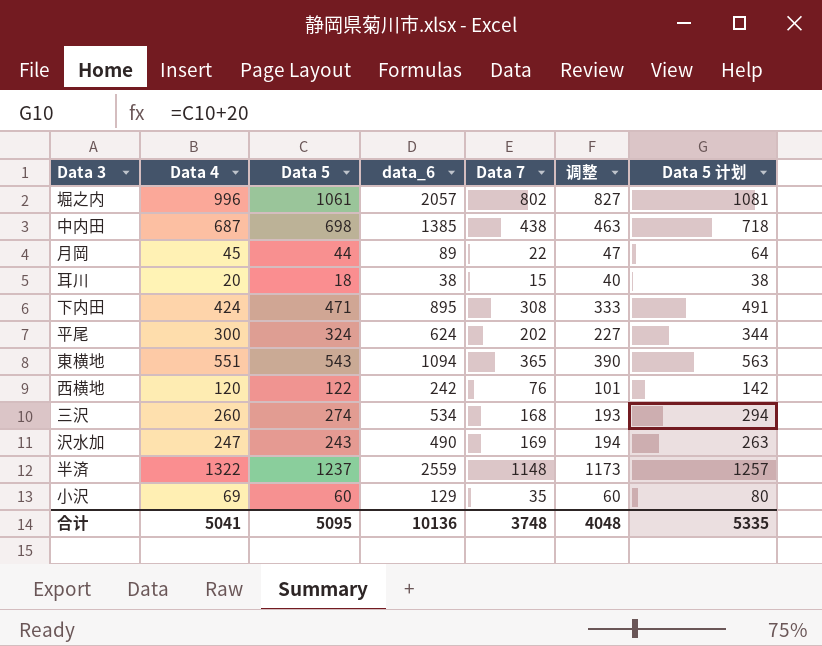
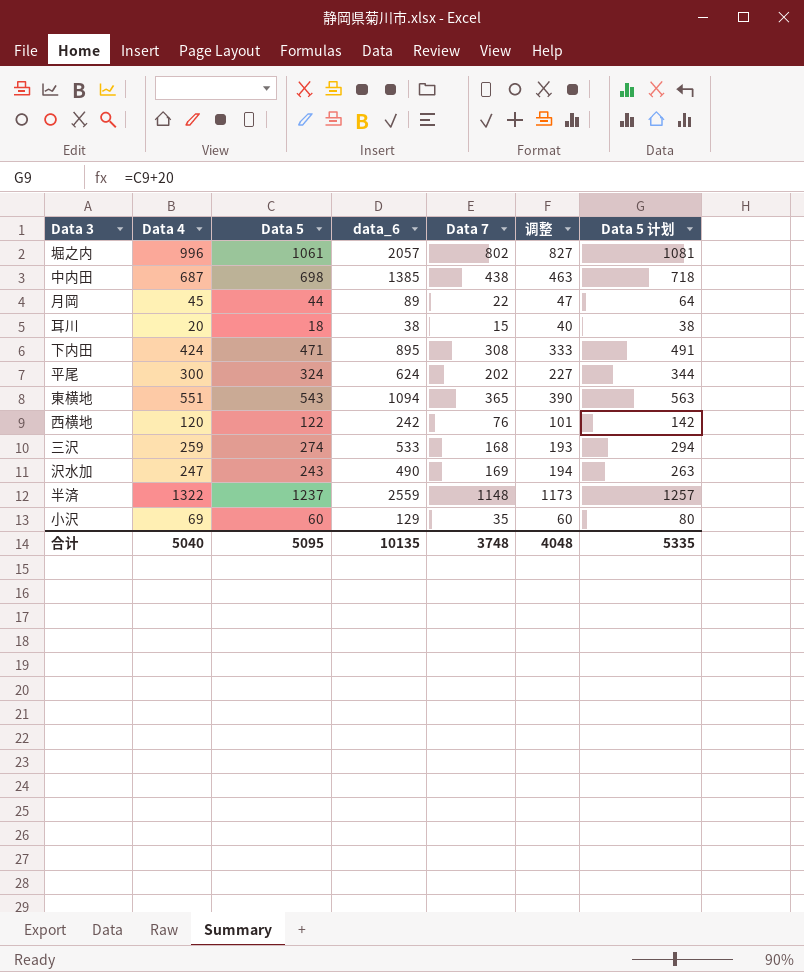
三沢 | Data 4: 260 -> 259
三沢 | data_6: 534 -> 533
合计 | Data 4: 5041 -> 5040
合计 | data_6: 10136 -> 10135

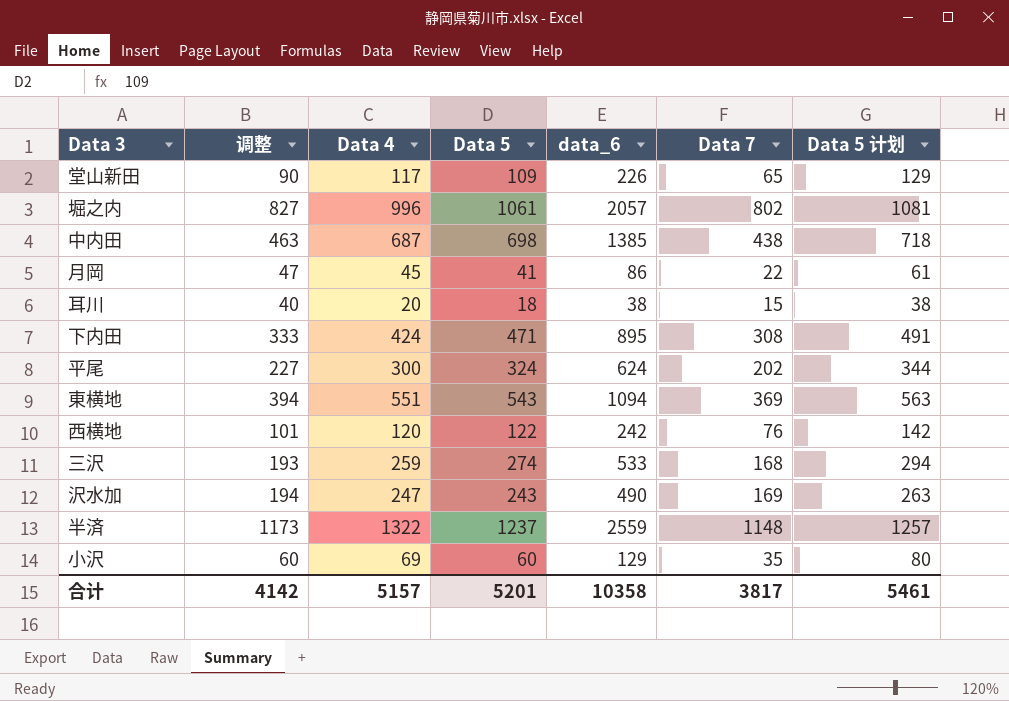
column 调整 | position: 6 -> 2
row 堂山新田: none -> 90 | 117 | 109 | 226 | 65 | 129
月岡 | Data 5: 44 -> 41
月岡 | data_6: 89 -> 86
月岡 | Data 5 计划: 64 -> 61
東横地 | 调整: 390 -> 394
東横地 | Data 7: 365 -> 369
合计 | 调整: 4048 -> 4142
合计 | Data 4: 5040 -> 5157
合计 | Data 5: 5095 -> 5201
合计 | data_6: 10135 -> 10358
合计 | Data 7: 3748 -> 3817
合计 | Data 5 计划: 5335 -> 5461

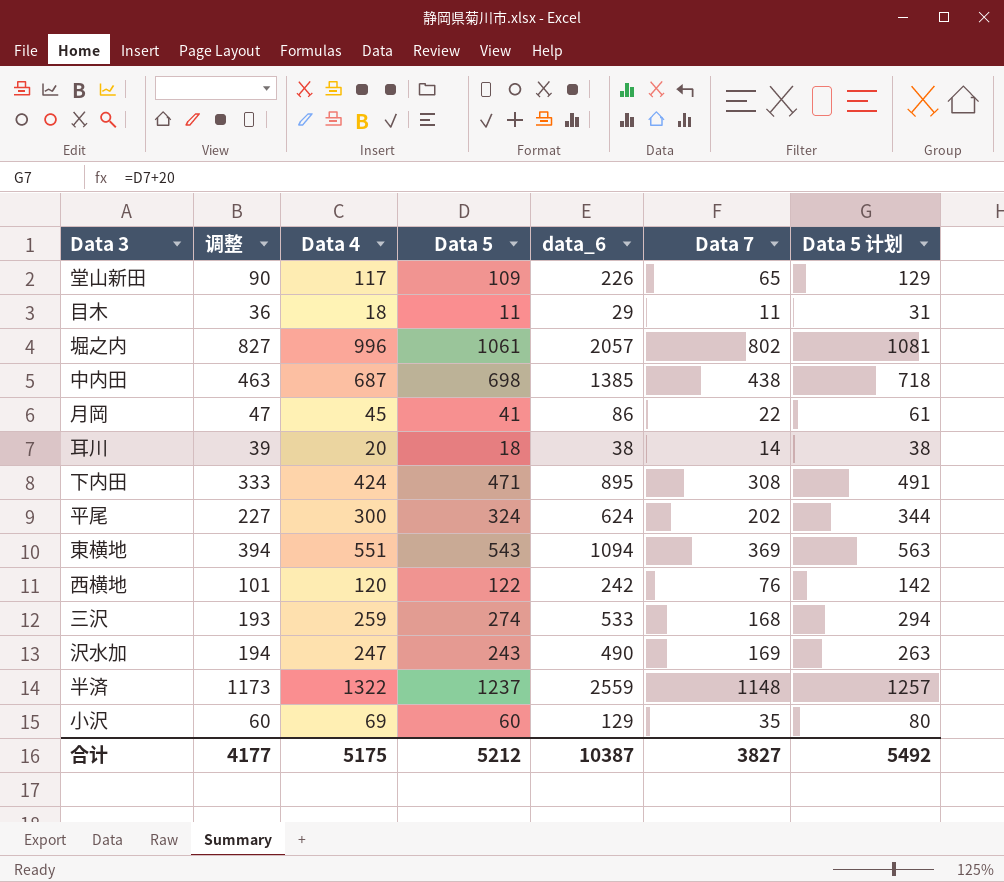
row 目木: none -> 36 | 18 | 11 | 29 | 11 | 31
耳川 | 调整: 40 -> 39
耳川 | Data 7: 15 -> 14
合计 | 调整: 4142 -> 4177
合计 | Data 4: 5157 -> 5175
合计 | Data 5: 5201 -> 5212
合计 | data_6: 10358 -> 10387
合计 | Data 7: 3817 -> 3827
合计 | Data 5 计划: 5461 -> 5492

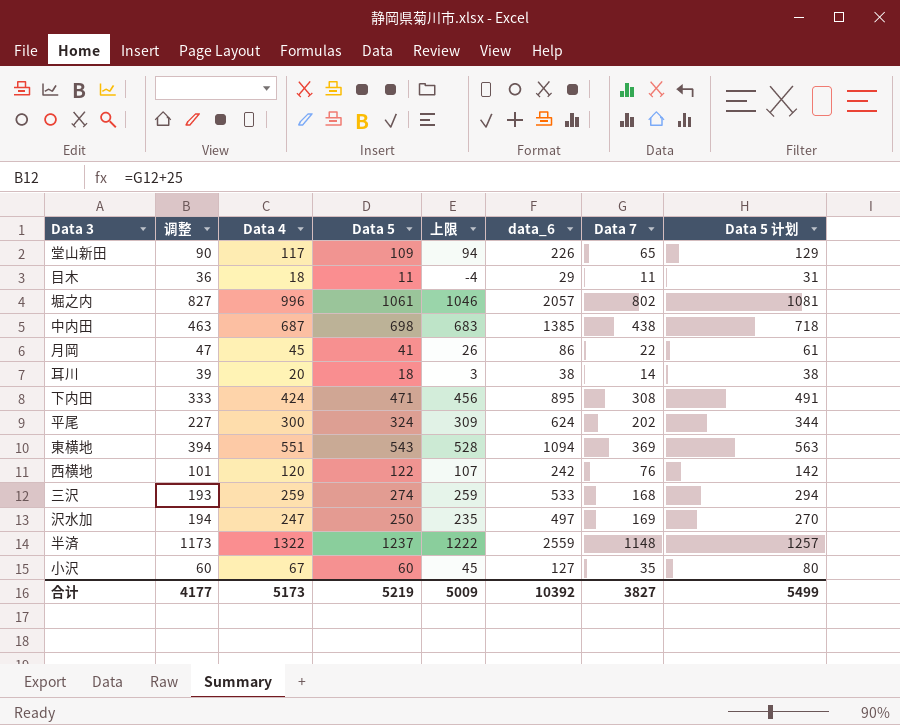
column 上限 | formula: none -> [Data 5] - 15
沢水加 | Data 5: 243 -> 250
沢水加 | data_6: 490 -> 497
沢水加 | Data 5 计划: 263 -> 270
小沢 | Data 4: 69 -> 67
小沢 | data_6: 129 -> 127
合计 | Data 4: 5175 -> 5173
合计 | Data 5: 5212 -> 5219
合计 | data_6: 10387 -> 10392
合计 | Data 5 计划: 5492 -> 5499

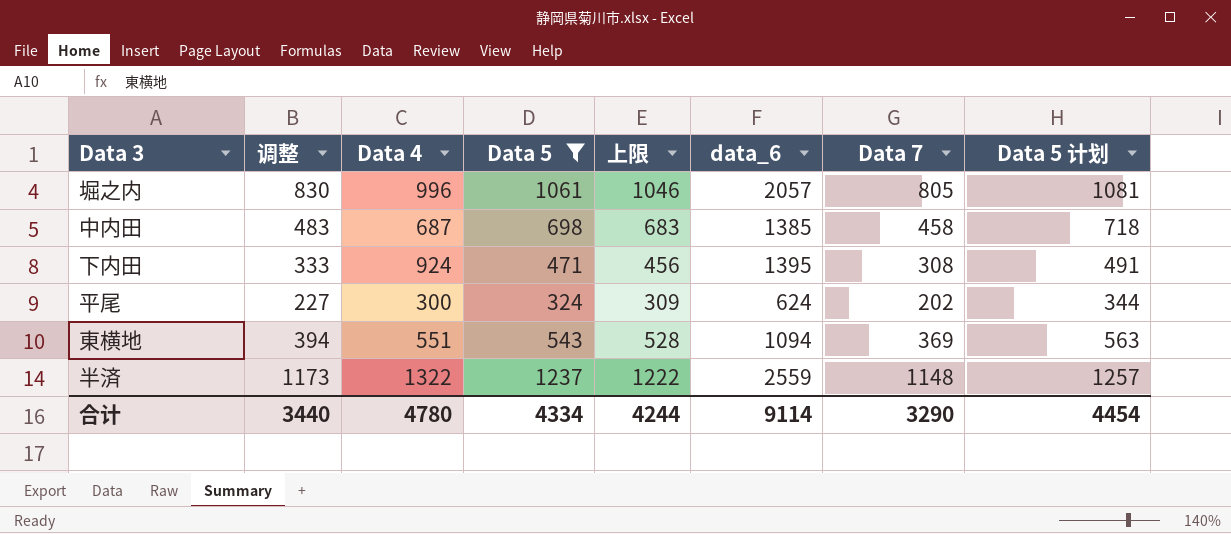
filter: none -> Data 5 >= 324
堀之内 | 调整: 827 -> 830
堀之内 | Data 7: 802 -> 805
中内田 | 调整: 463 -> 483
中内田 | Data 7: 438 -> 458
下内田 | Data 4: 424 -> 924
下内田 | data_6: 895 -> 1395
合计 | 调整: 4177 -> 3440
合计 | Data 4: 5173 -> 4780
合计 | Data 5: 5219 -> 4334
合计 | 上限: 5009 -> 4244
合计 | data_6: 10392 -> 9114
合计 | Data 7: 3827 -> 3290
合计 | Data 5 计划: 5499 -> 4454

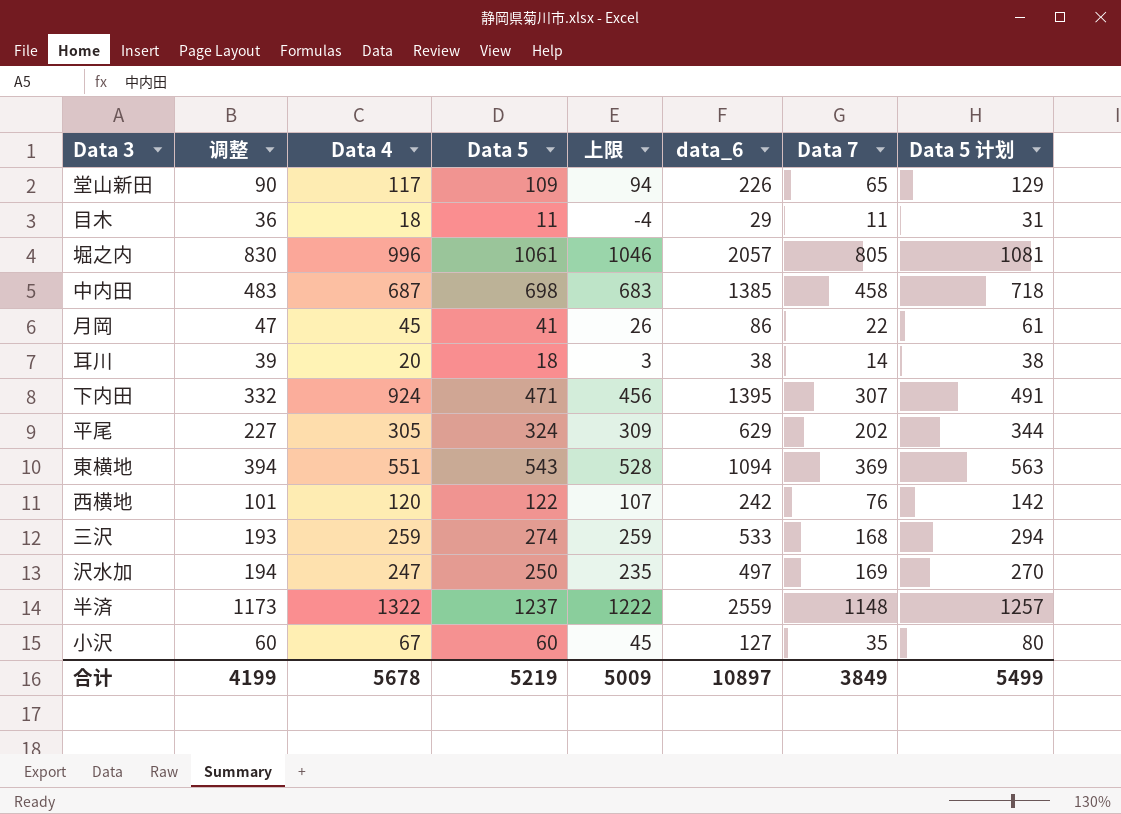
filter: Data 5 >= 324 -> none
下内田 | 调整: 333 -> 332
下内田 | Data 7: 308 -> 307
平尾 | Data 4: 300 -> 305
平尾 | data_6: 624 -> 629
合计 | 调整: 3440 -> 4199
合计 | Data 4: 4780 -> 5678
合计 | Data 5: 4334 -> 5219
合计 | 上限: 4244 -> 5009
合计 | data_6: 9114 -> 10897
合计 | Data 7: 3290 -> 3849
合计 | Data 5 计划: 4454 -> 5499

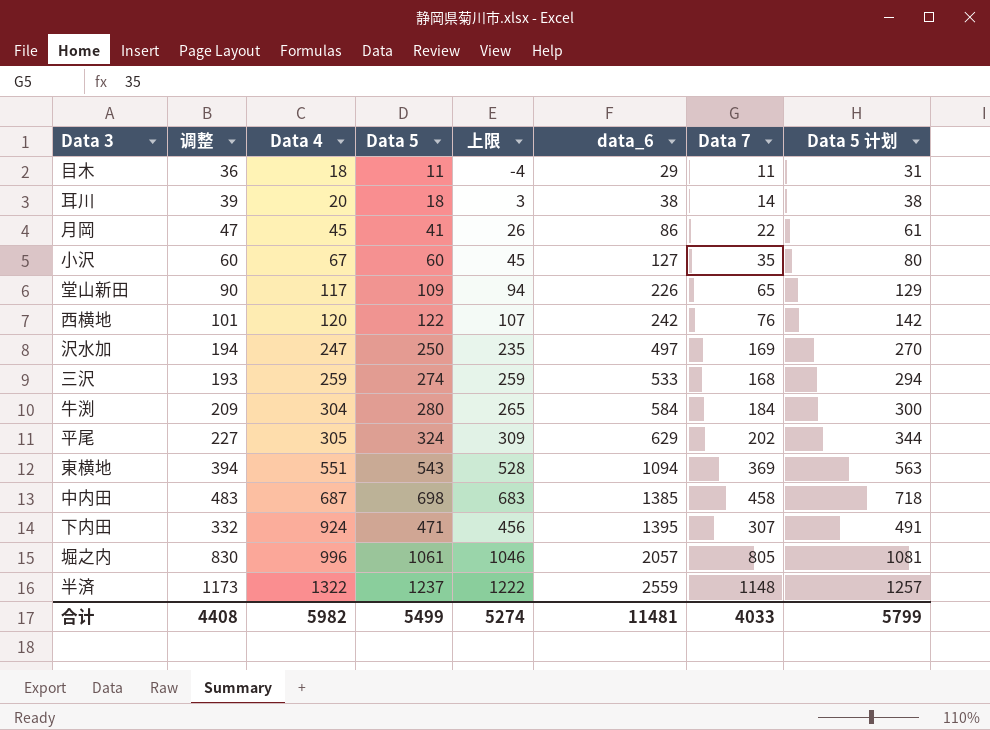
row order: none -> Data 4 ascending
row 牛渕: none -> 209 | 304 | 280 | 265 | 584 | 184 | 300
合计 | 调整: 4199 -> 4408
合计 | Data 4: 5678 -> 5982
合计 | Data 5: 5219 -> 5499
合计 | 上限: 5009 -> 5274
合计 | data_6: 10897 -> 11481
合计 | Data 7: 3849 -> 4033
合计 | Data 5 计划: 5499 -> 5799

